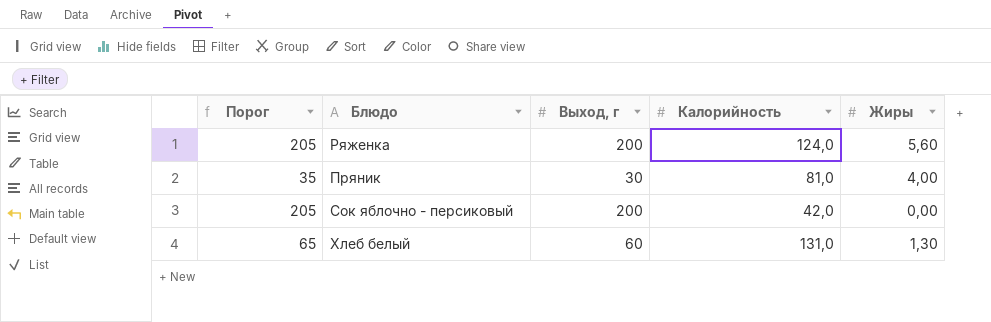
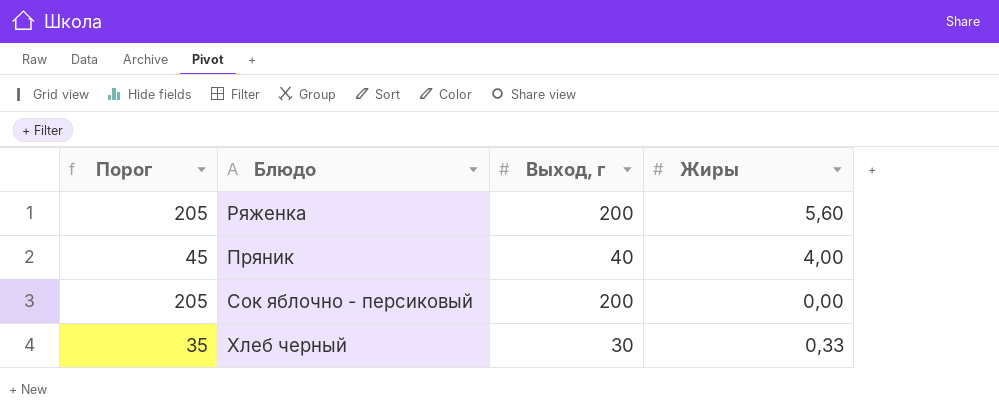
column Калорийность | position: 4 -> none
row Хлеб белый: 65 | 60 | 131,0 | 1,30 -> none
Пряник | Порог: 35 -> 45
Пряник | Выход, г: 30 -> 40
row Хлеб черный: none -> 35 | 30 | 0,33

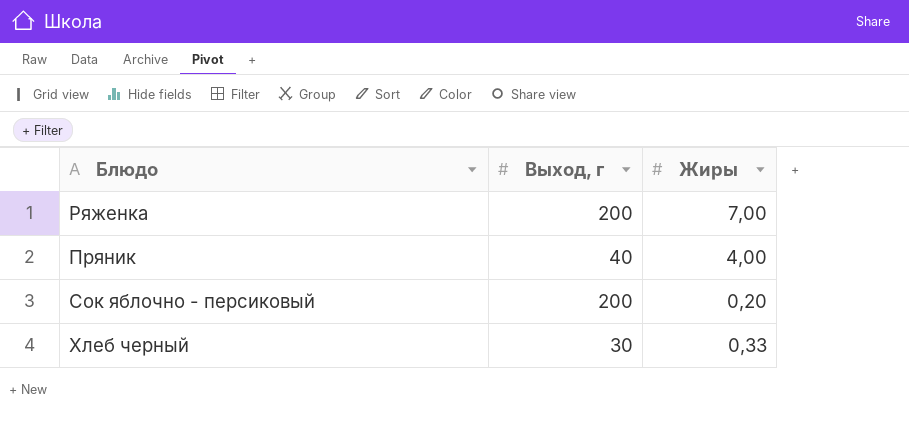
column Порог | formula: [Выход, г] + 5 -> none
Ряженка | Жиры: 5,60 -> 7,00
Сок яблочно - персиковый | Жиры: 0,00 -> 0,20

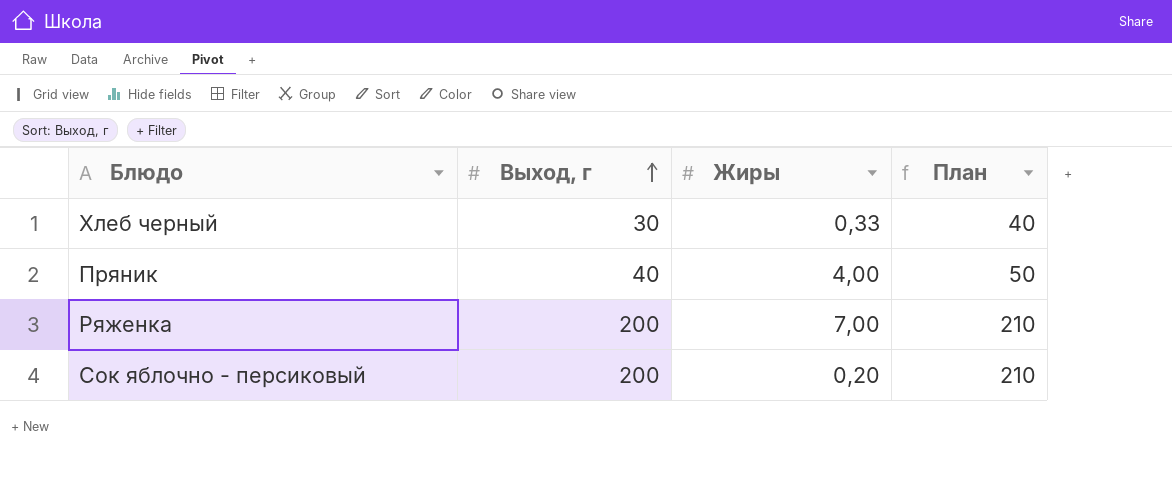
row order: none -> Выход, г ascending
column План | formula: none -> [Выход, г] + 10

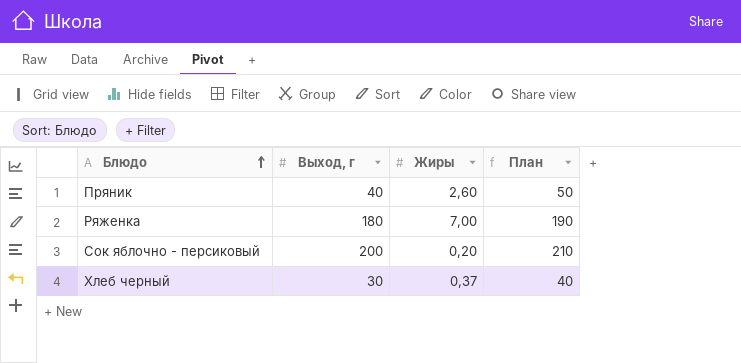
row order: Выход, г ascending -> Блюдо ascending
Пряник | Жиры: 4,00 -> 2,60
Ряженка | Выход, г: 200 -> 180
Ряженка | План: 210 -> 190
Хлеб черный | Жиры: 0,33 -> 0,37

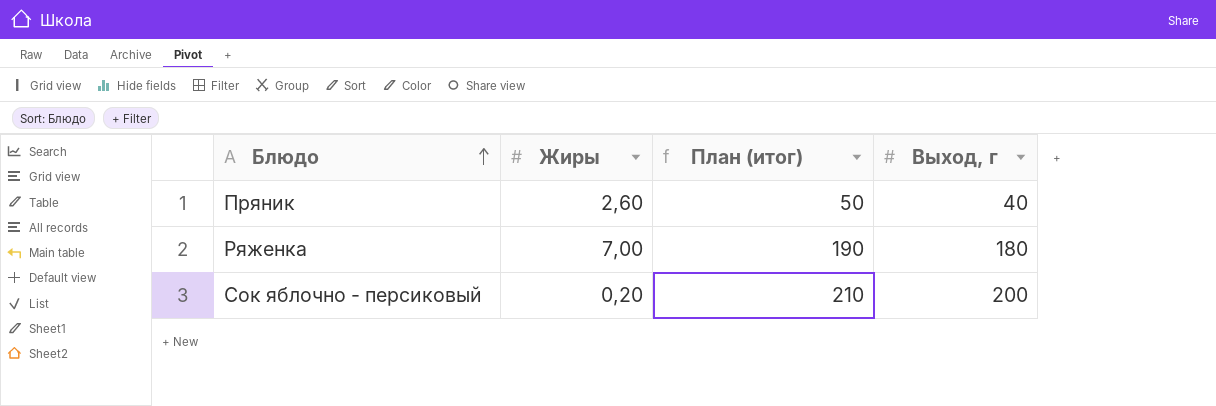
column name: План -> План (итог)
column Выход, г | position: 2 -> 4
row Хлеб черный: 30 | 0,37 | 40 -> none

